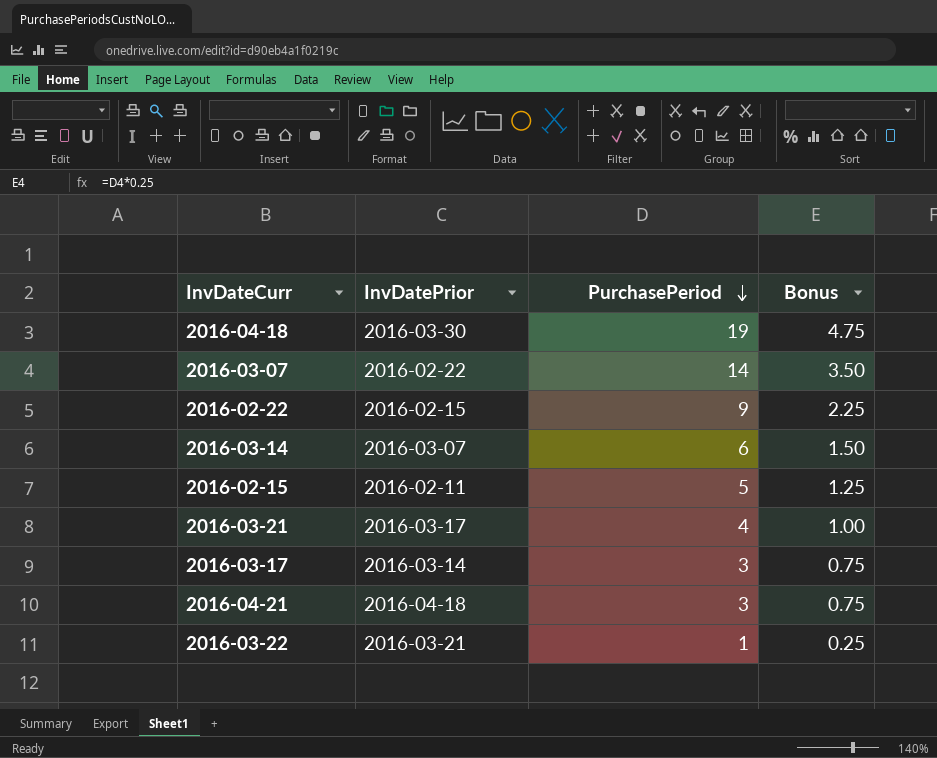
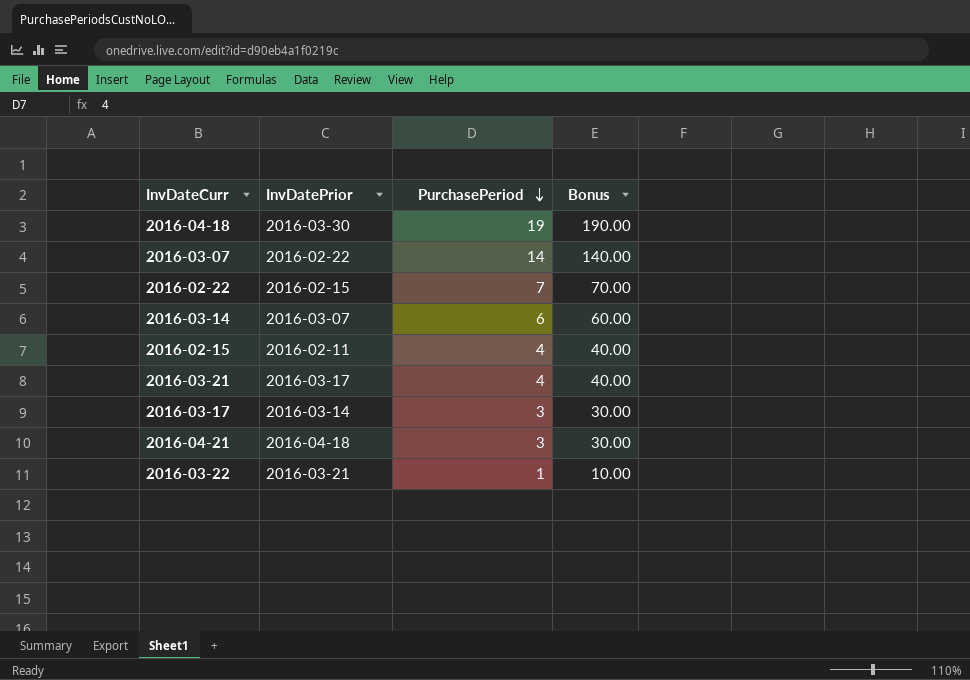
column Bonus | formula: [PurchasePeriod] * 0.25 -> [PurchasePeriod] * 10
2016-02-22 | PurchasePeriod: 9 -> 7
2016-02-15 | PurchasePeriod: 5 -> 4

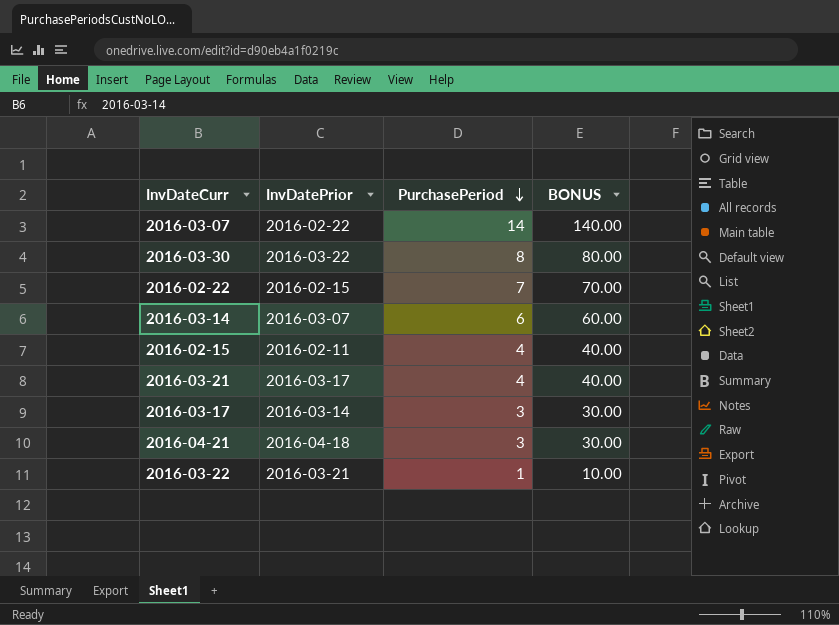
column name: Bonus -> BONUS
row 2016-04-18: 2016-03-30 | 19 | 190.00 -> none
row 2016-03-30: none -> 2016-03-22 | 8 | 80.00

